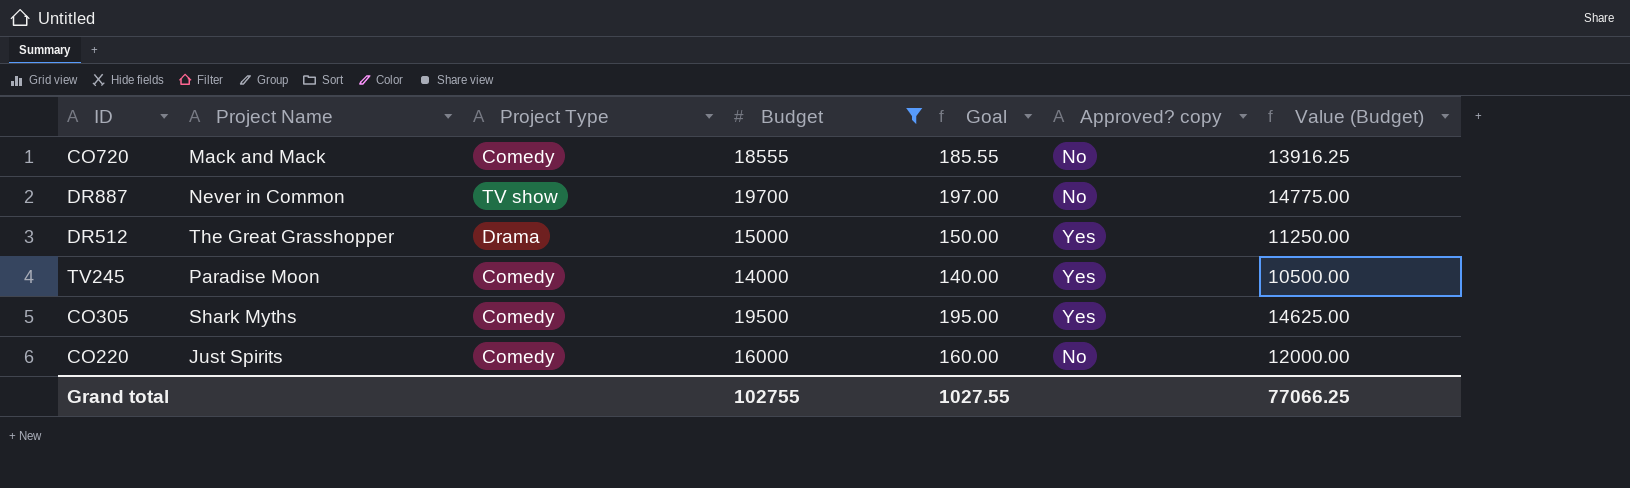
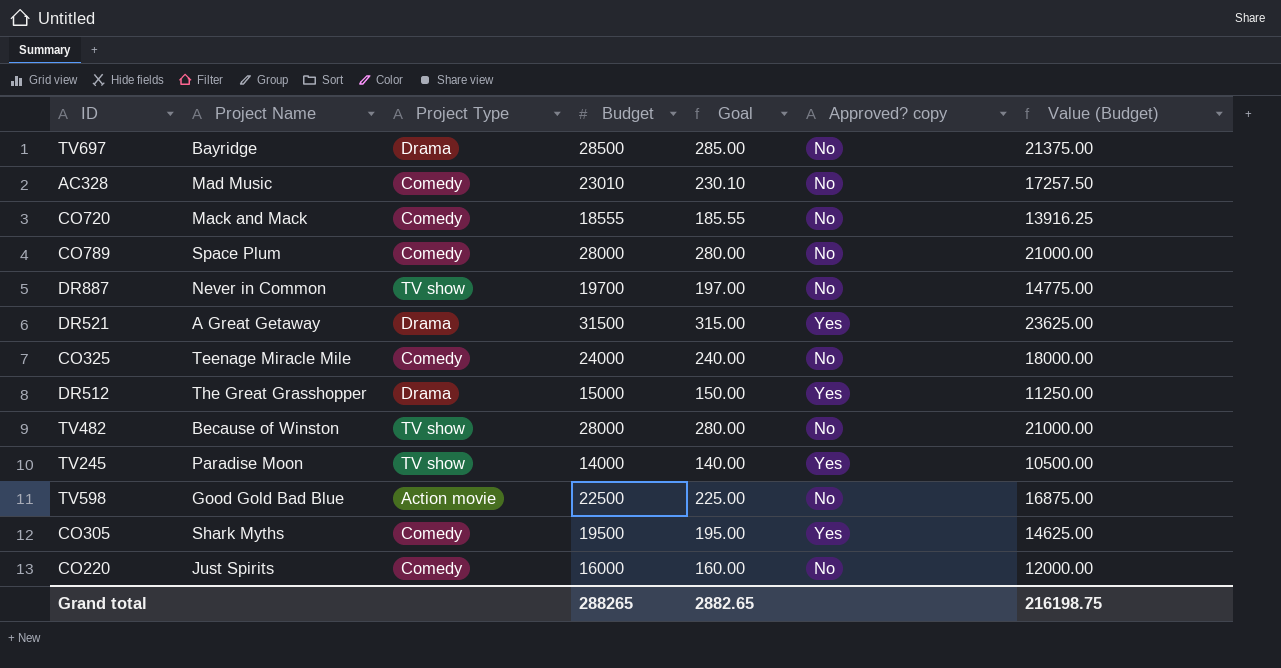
filter: Budget <= 19700 -> none
TV245 | Project Type: Comedy -> TV show
Grand total | Budget: 102755 -> 288265
Grand total | Goal: 1027.55 -> 2882.65
Grand total | Value (Budget): 77066.25 -> 216198.75

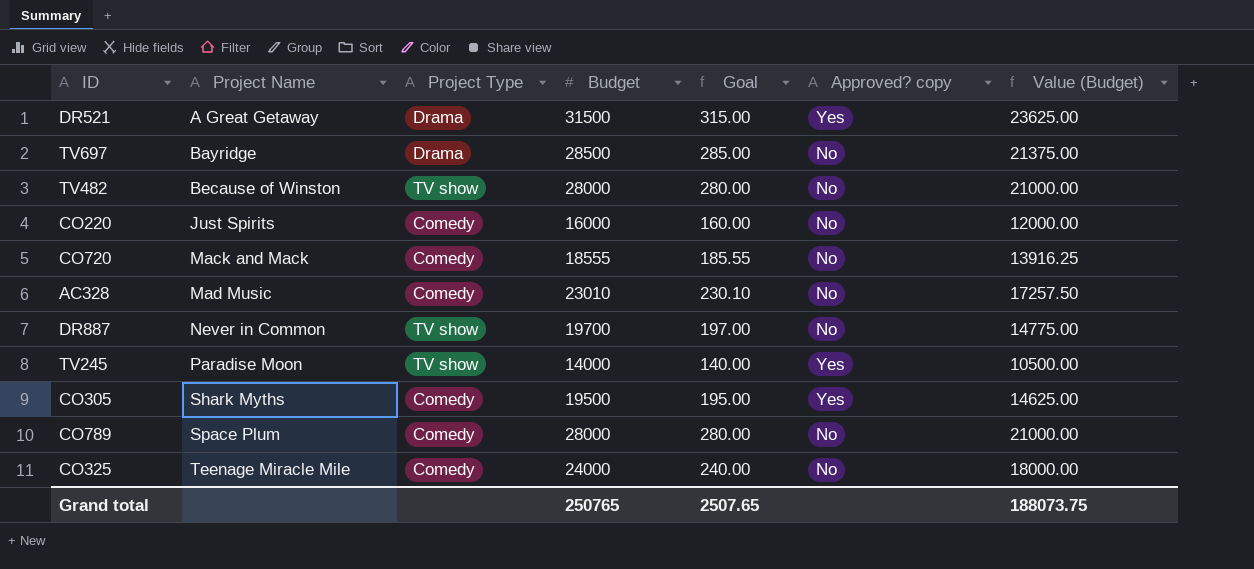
row order: none -> Project Name ascending
row DR512: The Great Grasshopper | Drama | 15000 | 150.00 | Yes | 11250.00 -> none
row TV598: Good Gold Bad Blue | Action movie | 22500 | 225.00 | No | 16875.00 -> none
Grand total | Budget: 288265 -> 250765
Grand total | Goal: 2882.65 -> 2507.65
Grand total | Value (Budget): 216198.75 -> 188073.75

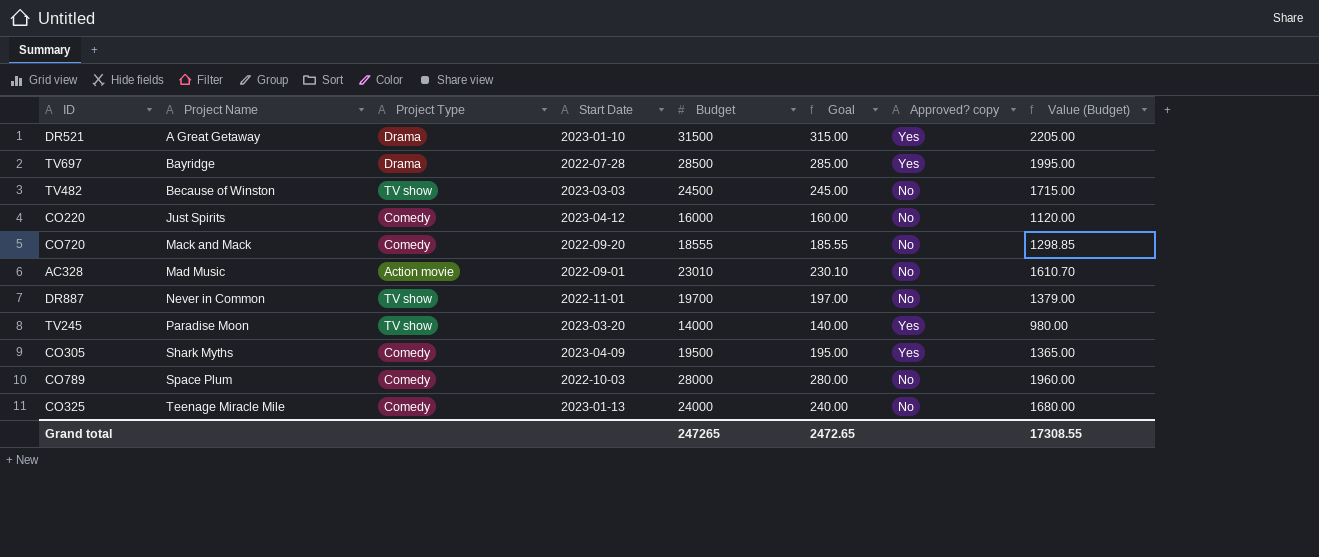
column Start Date | position: none -> 4
column Value (Budget) | formula: [Budget] * 0.75 -> [Budget] * 0.07
TV697 | Approved? copy: No -> Yes
TV482 | Budget: 28000 -> 24500
TV482 | Goal: 280.00 -> 245.00
AC328 | Project Type: Comedy -> Action movie
Grand total | Budget: 250765 -> 247265
Grand total | Goal: 2507.65 -> 2472.65
Grand total | Value (Budget): 188073.75 -> 17308.55

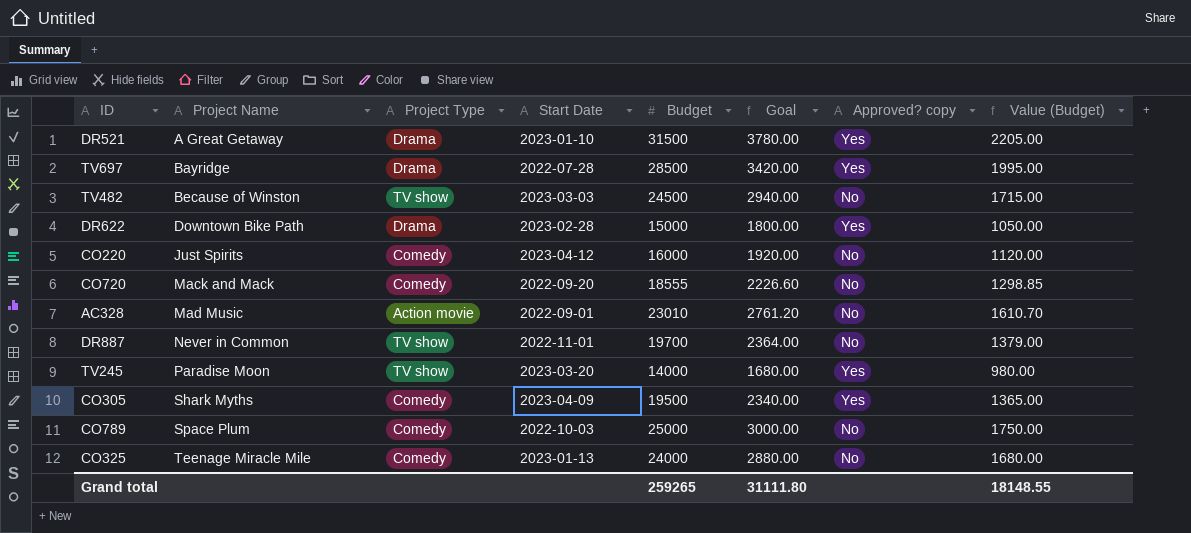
column Goal | formula: [Budget] * 0.01 -> [Budget] * 0.12
row DR622: none -> Downtown Bike Path | Drama | 2023-02-28 | 15000 | 1800.00 | Yes | 1050.00
CO789 | Budget: 28000 -> 25000
CO789 | Value (Budget): 1960.00 -> 1750.00
Grand total | Budget: 247265 -> 259265
Grand total | Goal: 2472.65 -> 31111.80
Grand total | Value (Budget): 17308.55 -> 18148.55

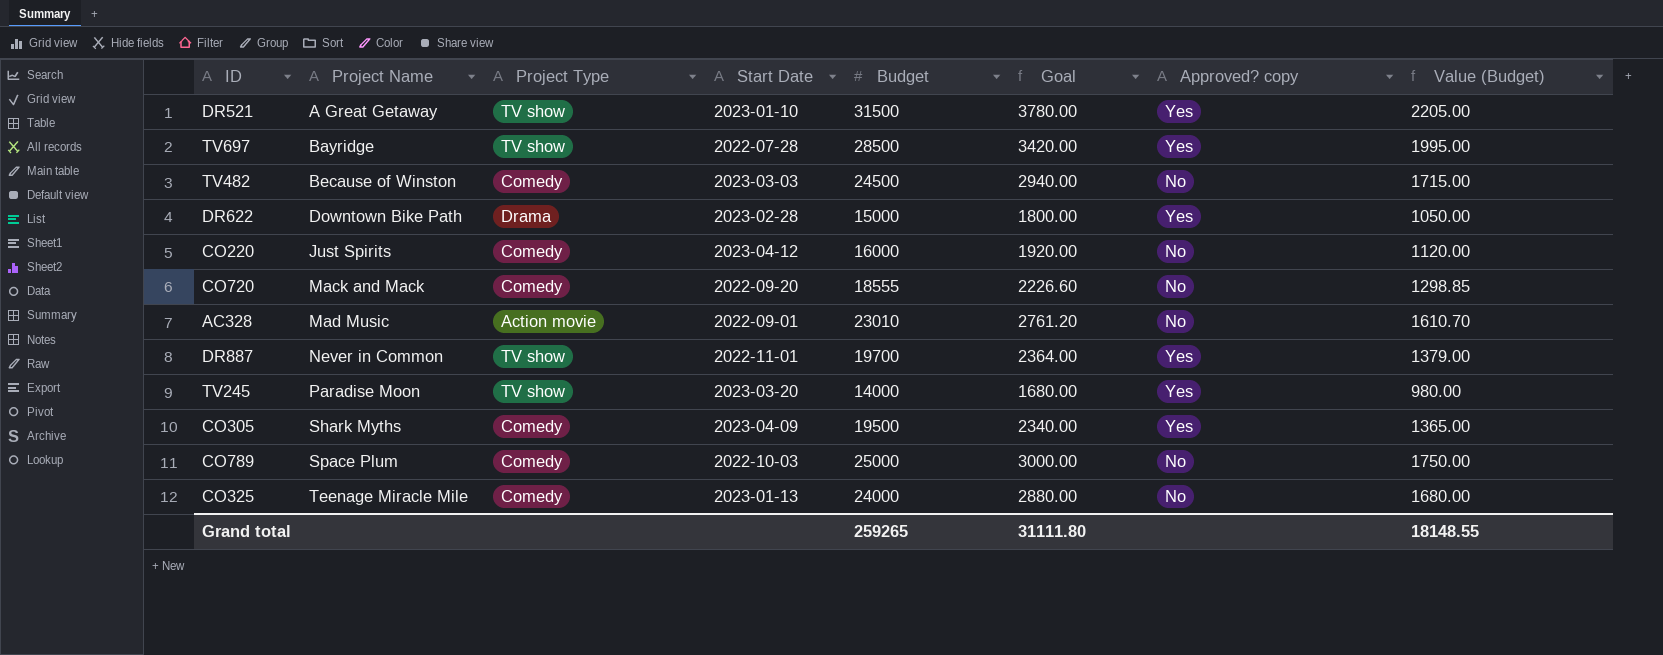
DR521 | Project Type: Drama -> TV show
TV697 | Project Type: Drama -> TV show
TV482 | Project Type: TV show -> Comedy
DR887 | Approved? copy: No -> Yes

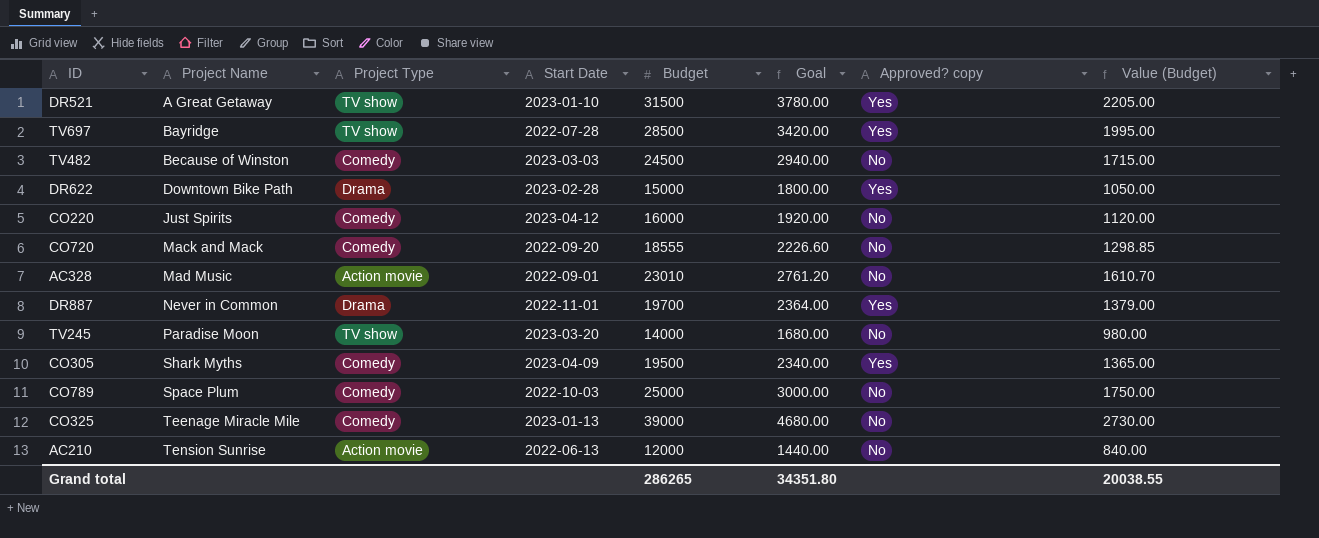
DR887 | Project Type: TV show -> Drama
TV245 | Approved? copy: Yes -> No
CO325 | Budget: 24000 -> 39000
CO325 | Goal: 2880.00 -> 4680.00
CO325 | Value (Budget): 1680.00 -> 2730.00
row AC210: none -> Tension Sunrise | Action movie | 2022-06-13 | 12000 | 1440.00 | No | 840.00
Grand total | Budget: 259265 -> 286265
Grand total | Goal: 31111.80 -> 34351.80
Grand total | Value (Budget): 18148.55 -> 20038.55

